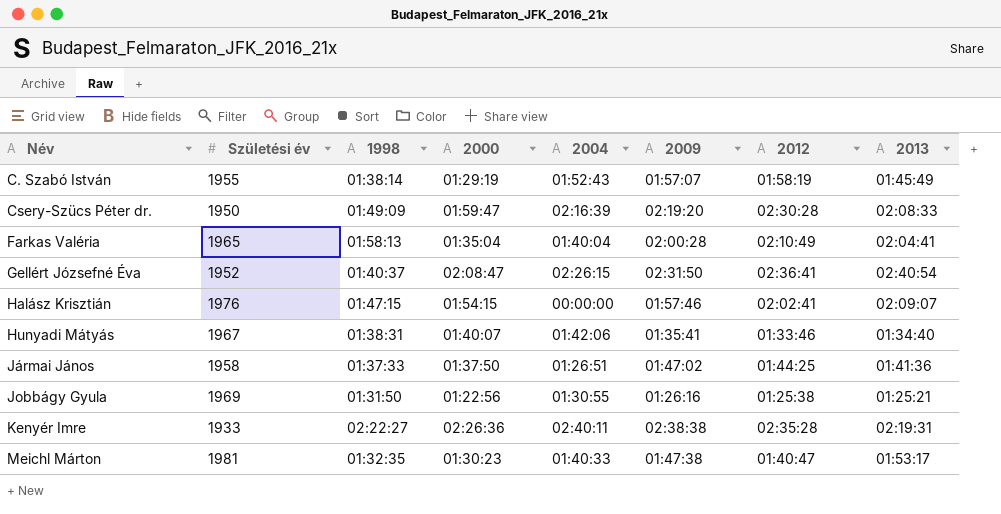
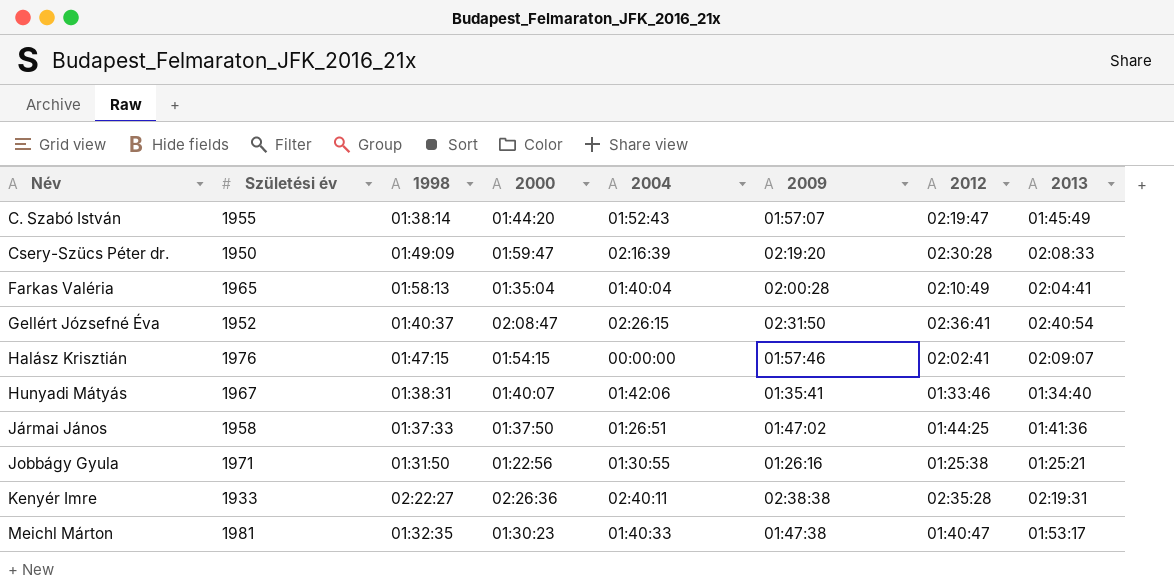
C. Szabó István | 2000: 01:29:19 -> 01:44:20
C. Szabó István | 2012: 01:58:19 -> 02:19:47
Jobbágy Gyula | Születési év: 1969 -> 1971

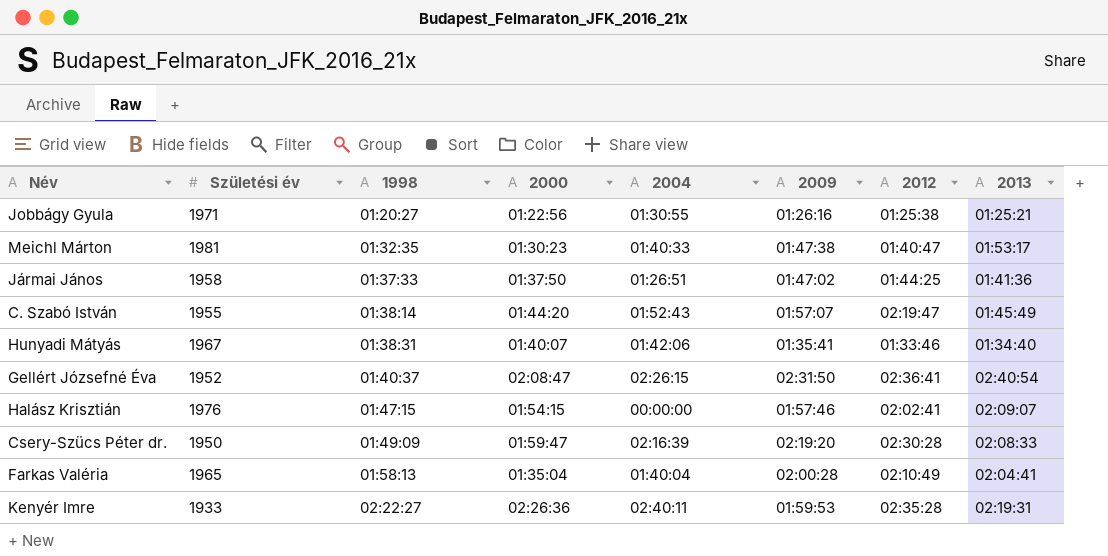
row order: Név ascending -> 1998 ascending
Jobbágy Gyula | 1998: 01:31:50 -> 01:20:27
Kenyér Imre | 2009: 02:38:38 -> 01:59:53

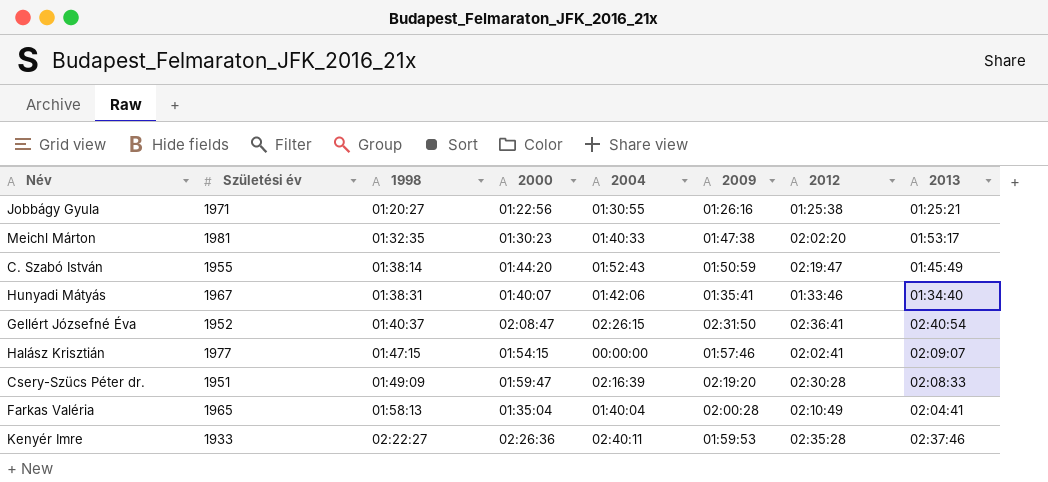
row Jármai János: 1958 | 01:37:33 | 01:37:50 | 01:26:51 | 01:47:02 | 01:44:25 | 01:41:36 -> none
Meichl Márton | 2012: 01:40:47 -> 02:02:20
C. Szabó István | 2009: 01:57:07 -> 01:50:59
Halász Krisztián | Születési év: 1976 -> 1977
Csery-Szücs Péter dr. | Születési év: 1950 -> 1951
Kenyér Imre | 2013: 02:19:31 -> 02:37:46

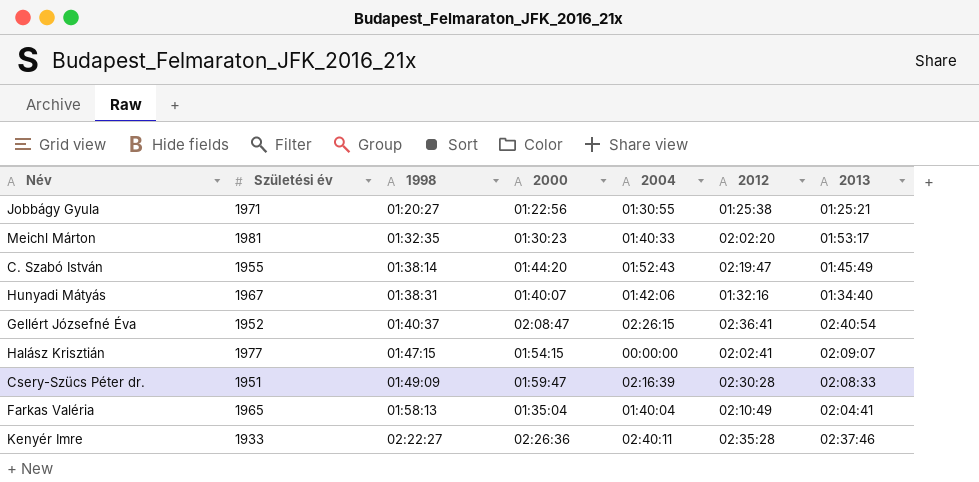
column 2009 | position: 6 -> none
Hunyadi Mátyás | 2012: 01:33:46 -> 01:32:16

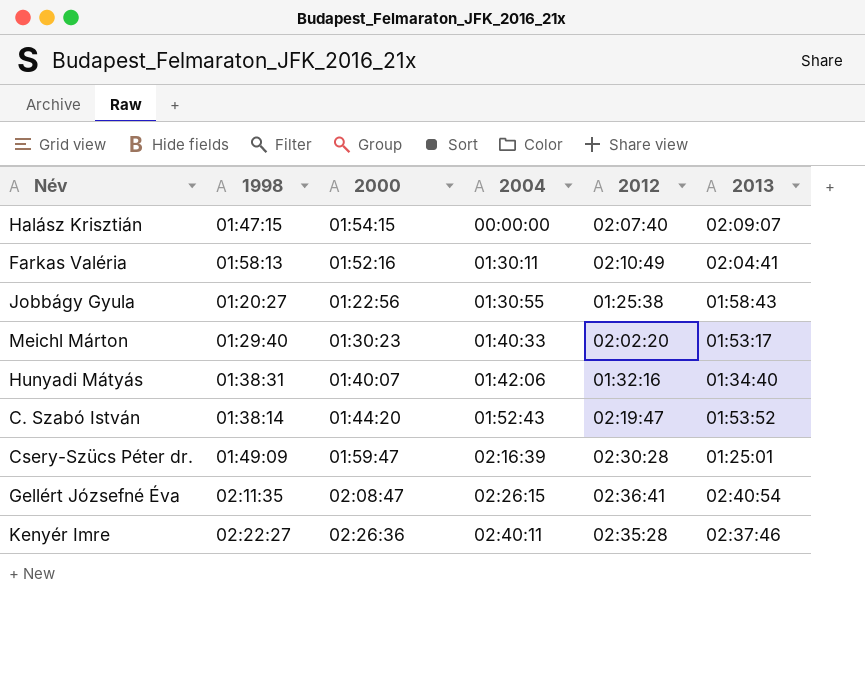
row order: 1998 ascending -> 2004 ascending
column Születési év | position: 2 -> none
Halász Krisztián | 2012: 02:02:41 -> 02:07:40
Farkas Valéria | 2000: 01:35:04 -> 01:52:16
Farkas Valéria | 2004: 01:40:04 -> 01:30:11
Jobbágy Gyula | 2013: 01:25:21 -> 01:58:43
Meichl Márton | 1998: 01:32:35 -> 01:29:40
C. Szabó István | 2013: 01:45:49 -> 01:53:52
Csery-Szücs Péter dr. | 2013: 02:08:33 -> 01:25:01
Gellért Józsefné Éva | 1998: 01:40:37 -> 02:11:35

